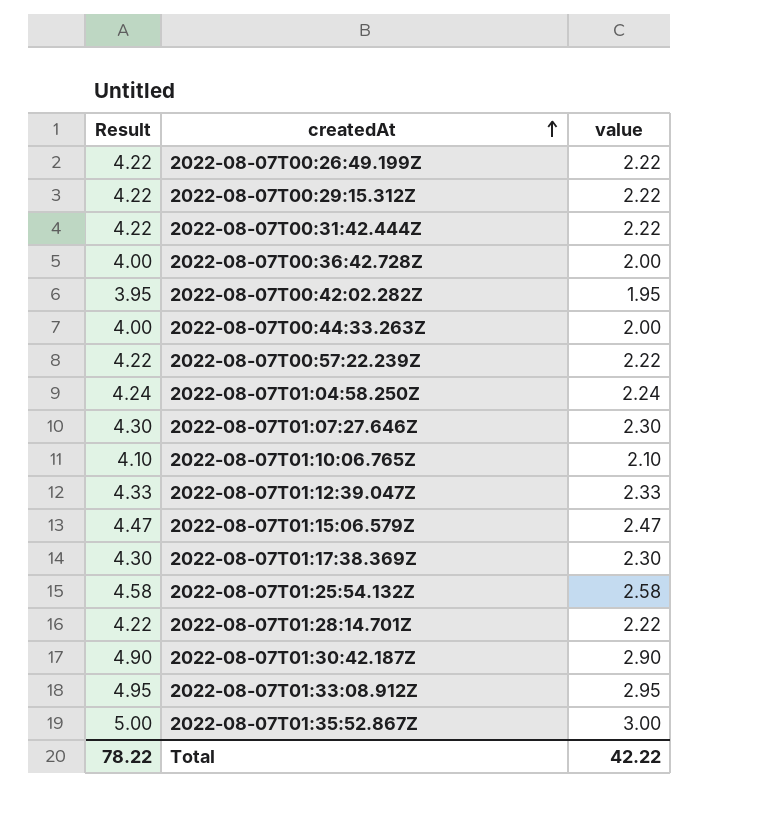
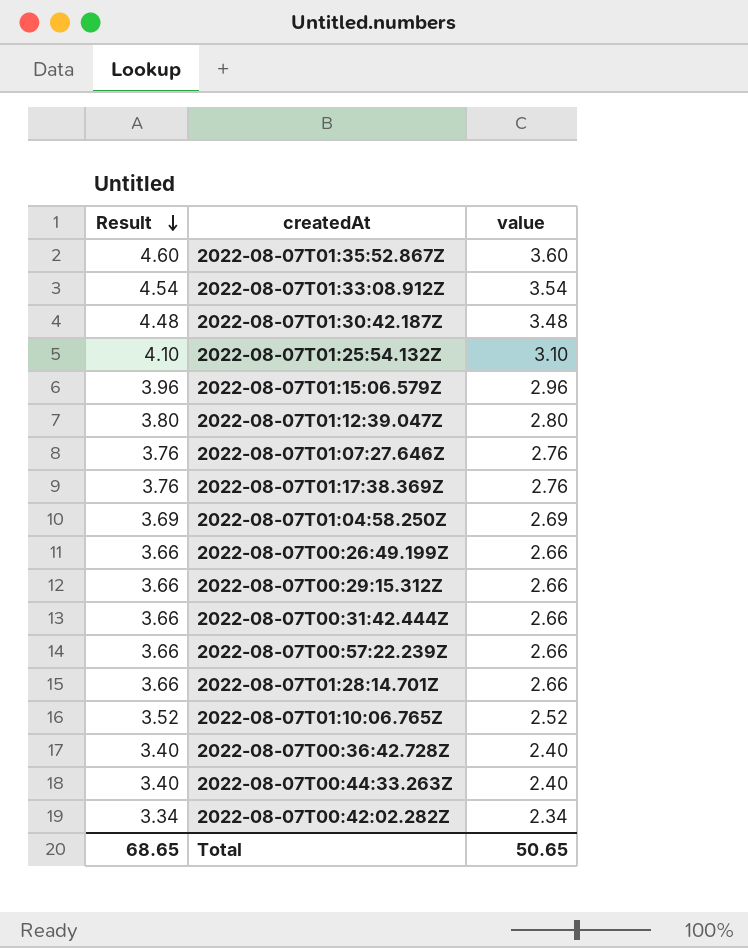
row order: createdAt ascending -> Result descending
column Result | formula: [value] + 2 -> [value] + 1
2022-08-07T01:35:52.867Z | value: 3.00 -> 3.60
2022-08-07T01:33:08.912Z | value: 2.95 -> 3.54
2022-08-07T01:30:42.187Z | value: 2.90 -> 3.48
2022-08-07T01:25:54.132Z | value: 2.58 -> 3.10
2022-08-07T01:15:06.579Z | value: 2.47 -> 2.96
2022-08-07T01:12:39.047Z | value: 2.33 -> 2.80
2022-08-07T01:07:27.646Z | value: 2.30 -> 2.76
2022-08-07T01:17:38.369Z | value: 2.30 -> 2.76
2022-08-07T01:04:58.250Z | value: 2.24 -> 2.69
2022-08-07T00:26:49.199Z | value: 2.22 -> 2.66
2022-08-07T00:29:15.312Z | value: 2.22 -> 2.66
2022-08-07T00:31:42.444Z | value: 2.22 -> 2.66
2022-08-07T00:57:22.239Z | value: 2.22 -> 2.66
2022-08-07T01:28:14.701Z | value: 2.22 -> 2.66
2022-08-07T01:10:06.765Z | value: 2.10 -> 2.52
2022-08-07T00:36:42.728Z | value: 2.00 -> 2.40
2022-08-07T00:44:33.263Z | value: 2.00 -> 2.40
2022-08-07T00:42:02.282Z | value: 1.95 -> 2.34
Total | Result: 78.22 -> 68.65
Total | value: 42.22 -> 50.65

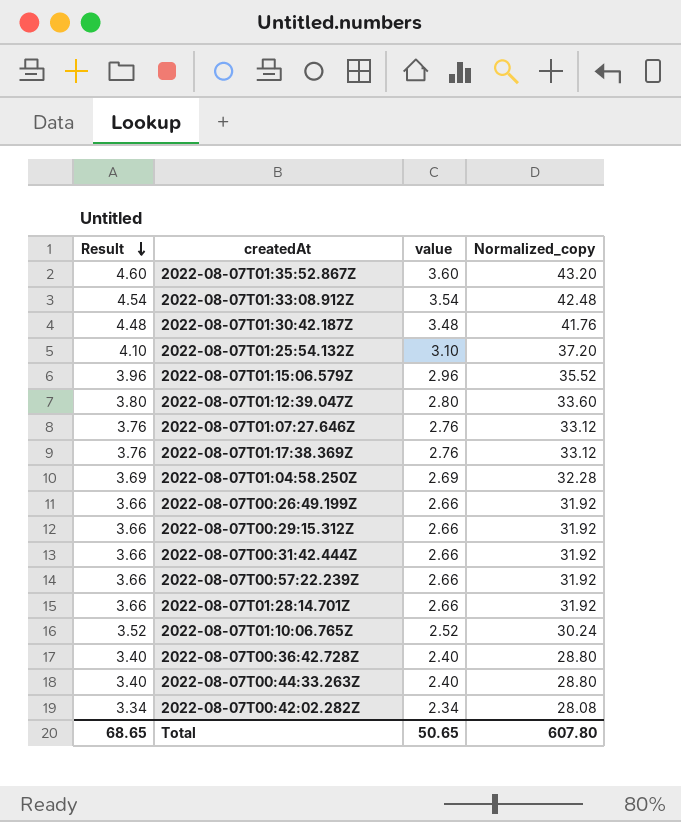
column Normalized_copy | formula: none -> [value] * 12

